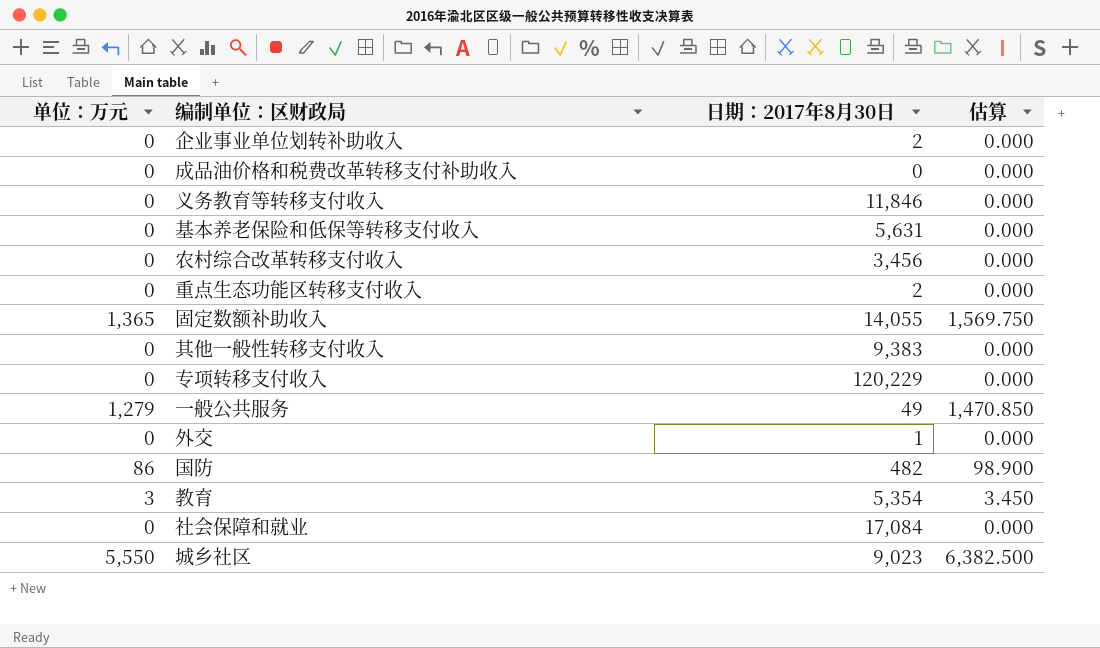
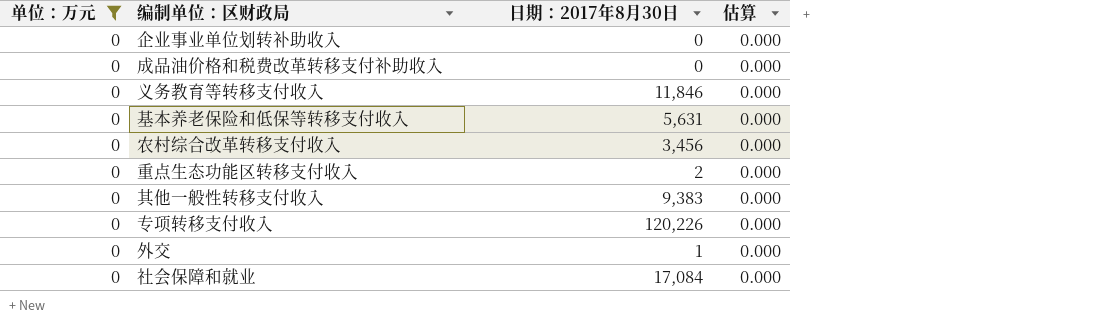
filter: none -> 单位：万元 = 0
企业事业单位划转补助收入 | 日期：2017年8月30日: 2 -> 0
专项转移支付收入 | 日期：2017年8月30日: 120,229 -> 120,226

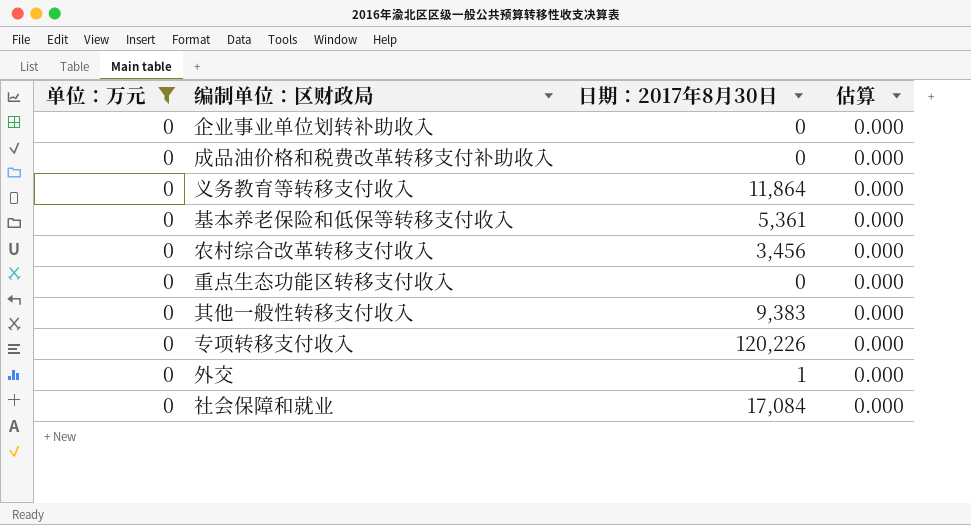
义务教育等转移支付收入 | 日期：2017年8月30日: 11,846 -> 11,864
基本养老保险和低保等转移支付收入 | 日期：2017年8月30日: 5,631 -> 5,361
重点生态功能区转移支付收入 | 日期：2017年8月30日: 2 -> 0

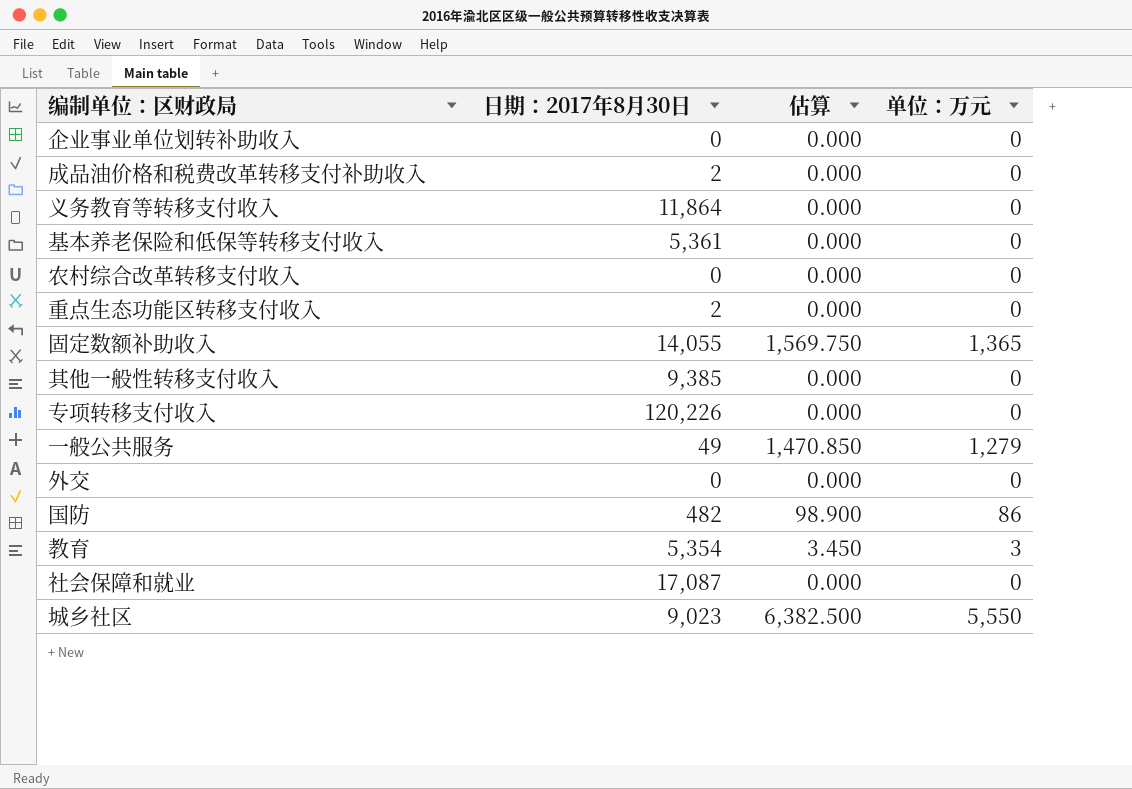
filter: 单位：万元 = 0 -> none
column 单位：万元 | position: 1 -> 4
成品油价格和税费改革转移支付补助收入 | 日期：2017年8月30日: 0 -> 2
农村综合改革转移支付收入 | 日期：2017年8月30日: 3,456 -> 0
重点生态功能区转移支付收入 | 日期：2017年8月30日: 0 -> 2
其他一般性转移支付收入 | 日期：2017年8月30日: 9,383 -> 9,385
外交 | 日期：2017年8月30日: 1 -> 0
社会保障和就业 | 日期：2017年8月30日: 17,084 -> 17,087

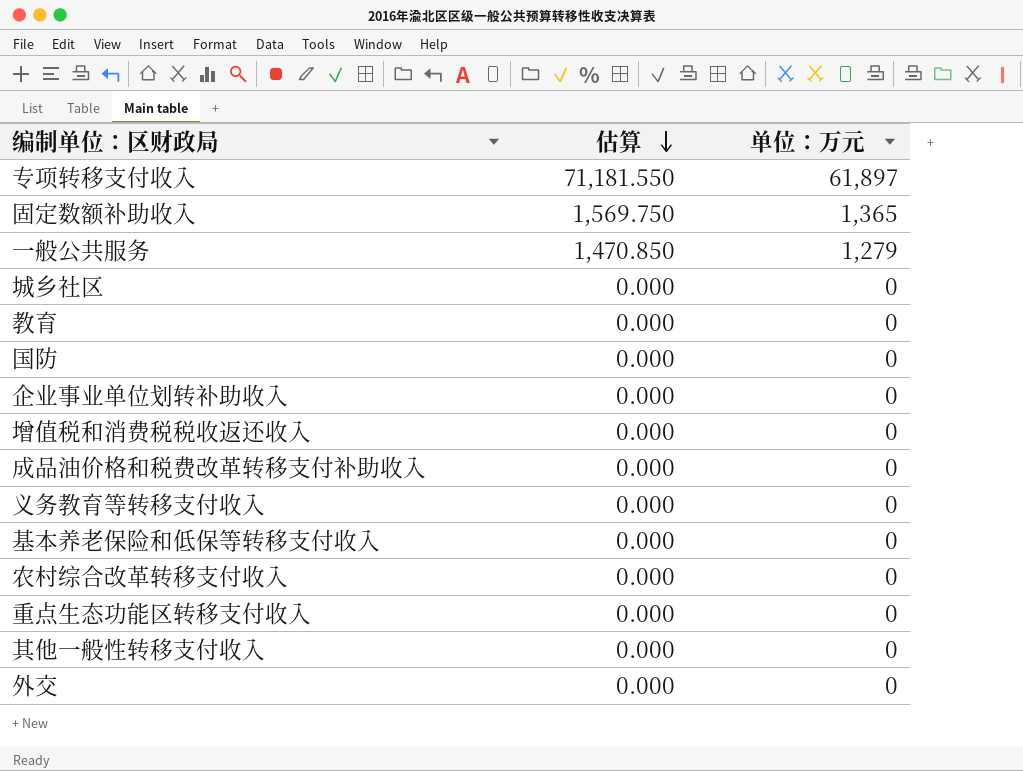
row order: none -> 估算 descending
column 日期：2017年8月30日 | position: 2 -> none
row 社会保障和就业: 17,087 | 0.000 | 0 -> none
专项转移支付收入 | 估算: 0.000 -> 71,181.550
专项转移支付收入 | 单位：万元: 0 -> 61,897
城乡社区 | 估算: 6,382.500 -> 0.000
城乡社区 | 单位：万元: 5,550 -> 0
教育 | 估算: 3.450 -> 0.000
教育 | 单位：万元: 3 -> 0
国防 | 估算: 98.900 -> 0.000
国防 | 单位：万元: 86 -> 0
row 增值税和消费税税收返还收入: none -> 0.000 | 0

